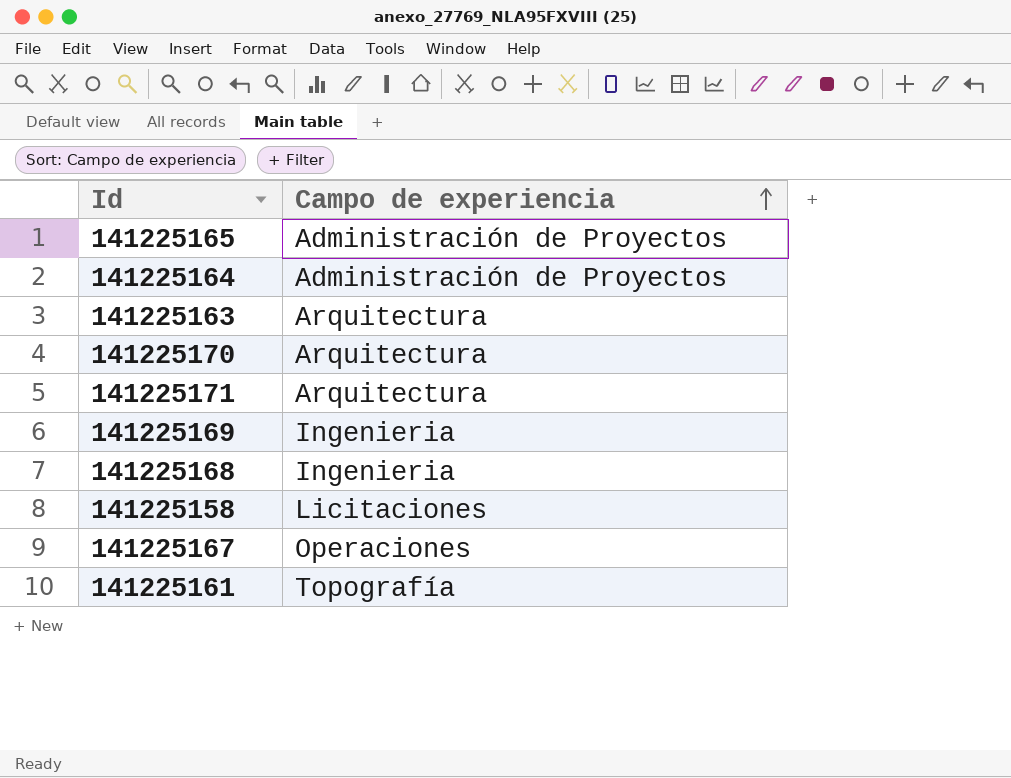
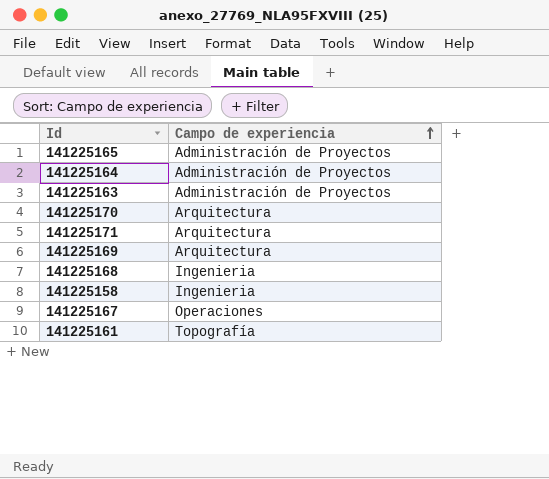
141225163 | Campo de experiencia: Arquitectura -> Administración de Proyectos
141225169 | Campo de experiencia: Ingenieria -> Arquitectura
141225158 | Campo de experiencia: Licitaciones -> Ingenieria

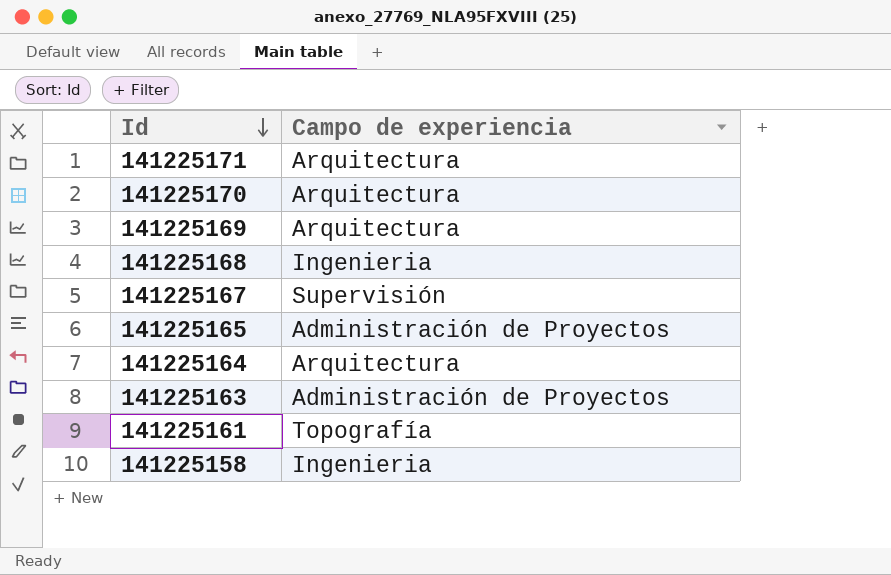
row order: Campo de experiencia ascending -> Id descending
141225167 | Campo de experiencia: Operaciones -> Supervisión
141225164 | Campo de experiencia: Administración de Proyectos -> Arquitectura

